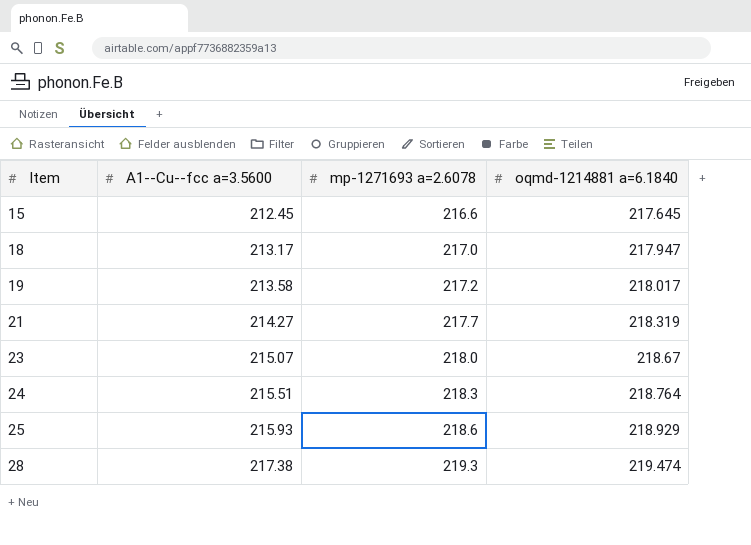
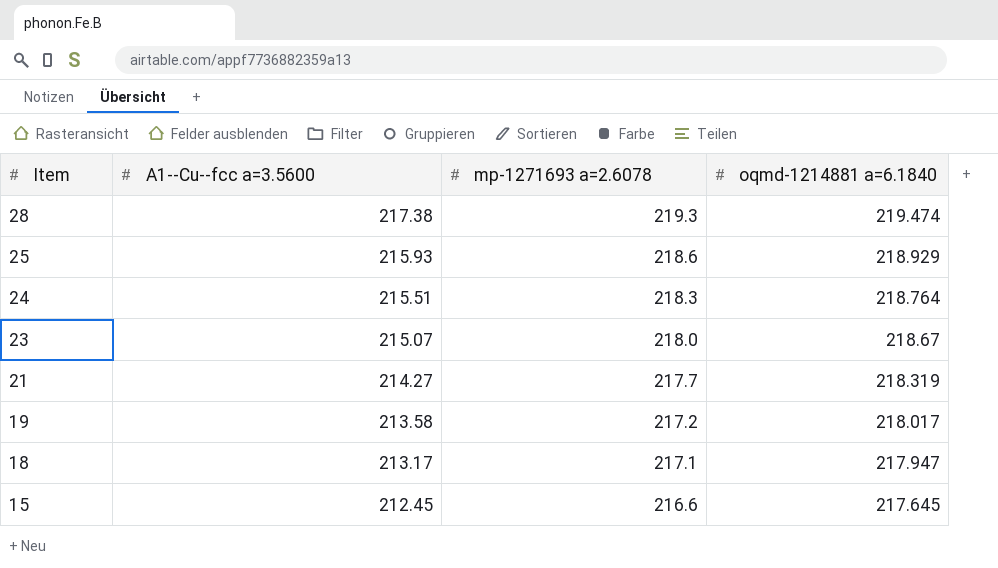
row order: Item ascending -> Item descending
18 | mp-1271693 a=2.6078: 217.0 -> 217.1

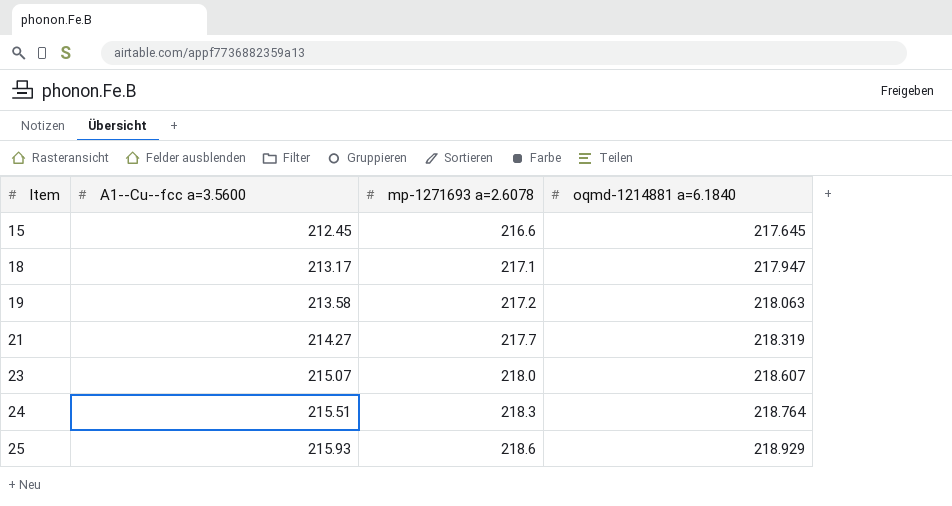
row order: Item descending -> Item ascending
row 28: 217.38 | 219.3 | 219.474 -> none
19 | oqmd-1214881 a=6.1840: 218.017 -> 218.063
23 | oqmd-1214881 a=6.1840: 218.67 -> 218.607

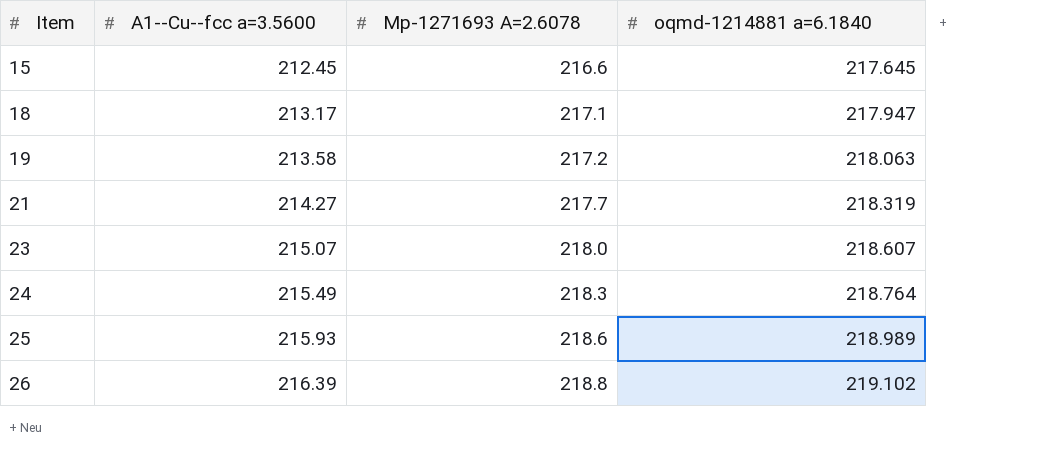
column name: mp-1271693 a=2.6078 -> Mp-1271693 A=2.6078
24 | A1--Cu--fcc a=3.5600: 215.51 -> 215.49
25 | oqmd-1214881 a=6.1840: 218.929 -> 218.989
row 26: none -> 216.39 | 218.8 | 219.102

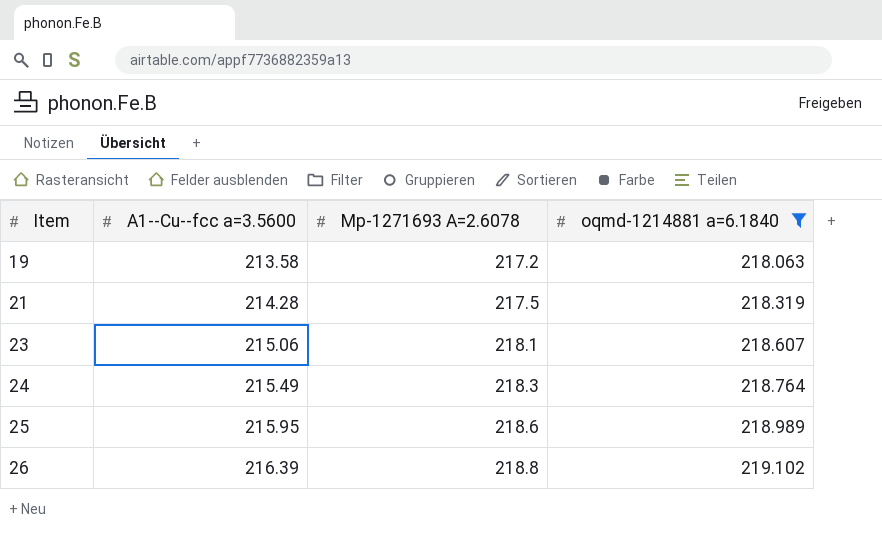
filter: none -> oqmd-1214881 a=6.1840 >= 218.063
21 | A1--Cu--fcc a=3.5600: 214.27 -> 214.28
21 | Mp-1271693 A=2.6078: 217.7 -> 217.5
23 | A1--Cu--fcc a=3.5600: 215.07 -> 215.06
23 | Mp-1271693 A=2.6078: 218.0 -> 218.1
25 | A1--Cu--fcc a=3.5600: 215.93 -> 215.95

